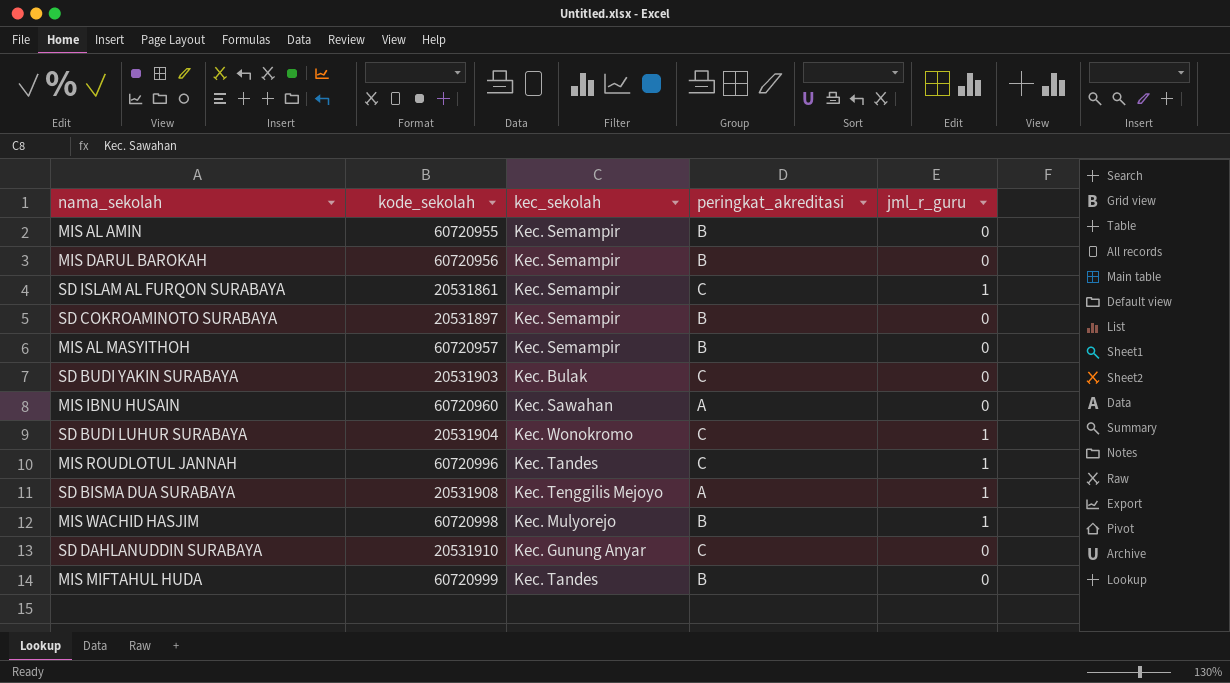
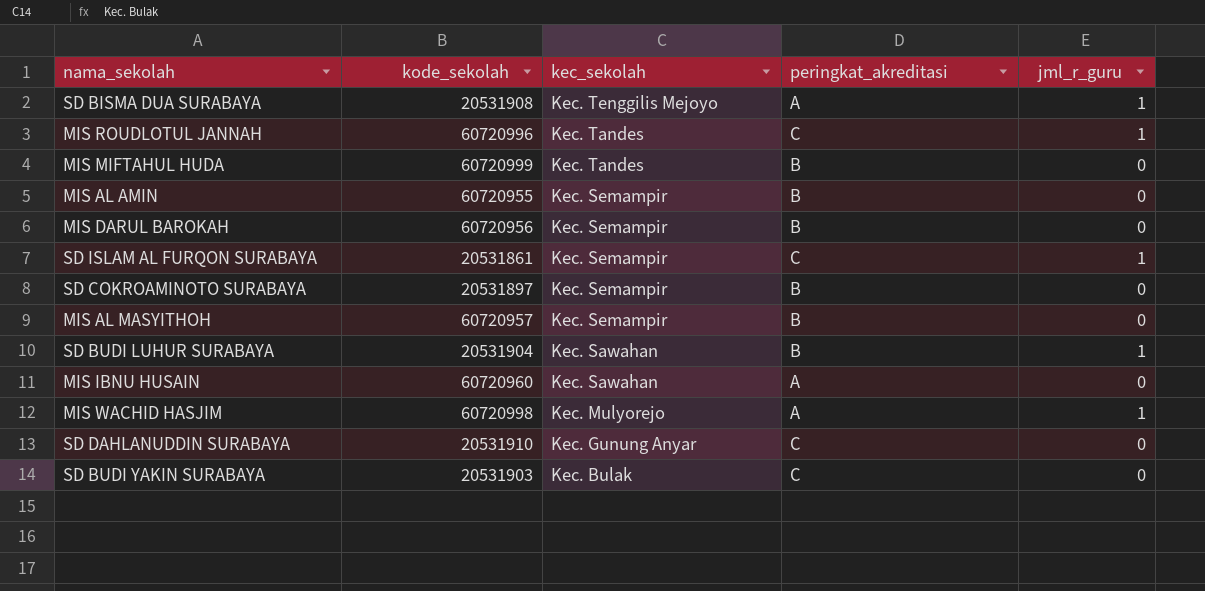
row order: none -> kec_sekolah descending
SD BUDI LUHUR SURABAYA | kec_sekolah: Kec. Wonokromo -> Kec. Sawahan
SD BUDI LUHUR SURABAYA | peringkat_akreditasi: C -> B
MIS WACHID HASJIM | peringkat_akreditasi: B -> A

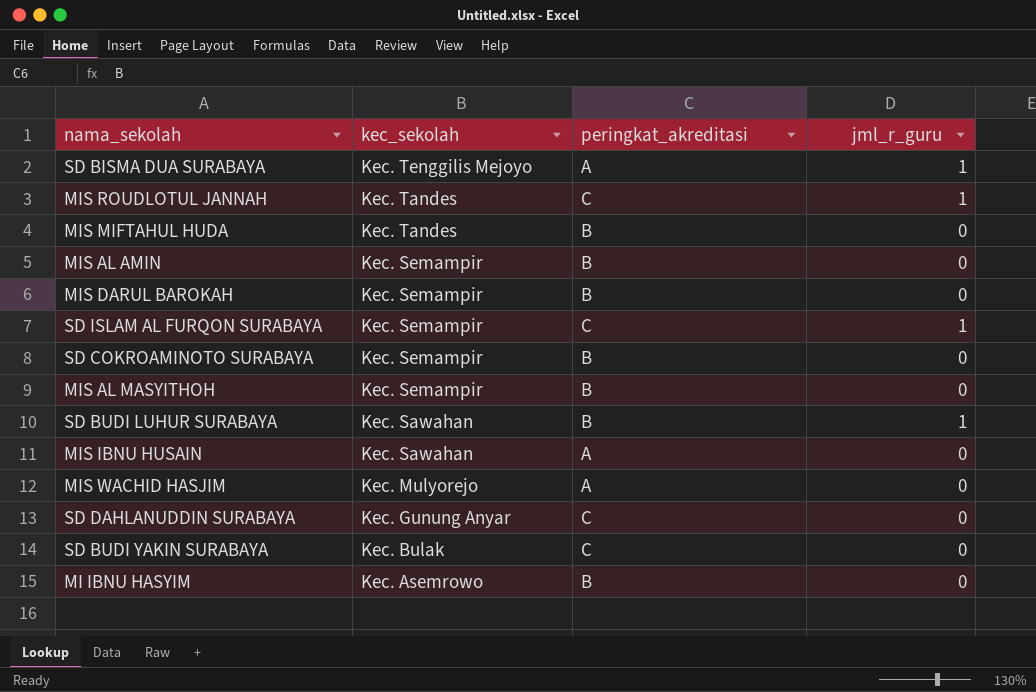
column kode_sekolah | position: 2 -> none
MIS WACHID HASJIM | jml_r_guru: 1 -> 0
row MI IBNU HASYIM: none -> Kec. Asemrowo | B | 0

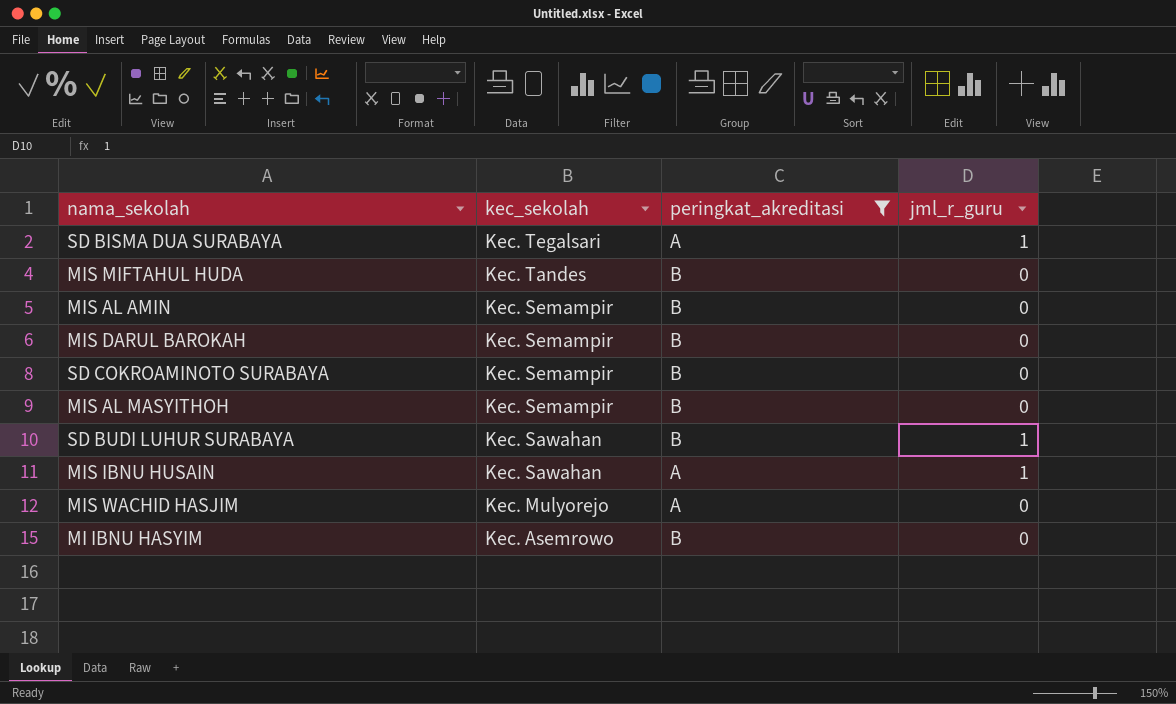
filter: none -> peringkat_akreditasi != C
SD BISMA DUA SURABAYA | kec_sekolah: Kec. Tenggilis Mejoyo -> Kec. Tegalsari
MIS IBNU HUSAIN | jml_r_guru: 0 -> 1

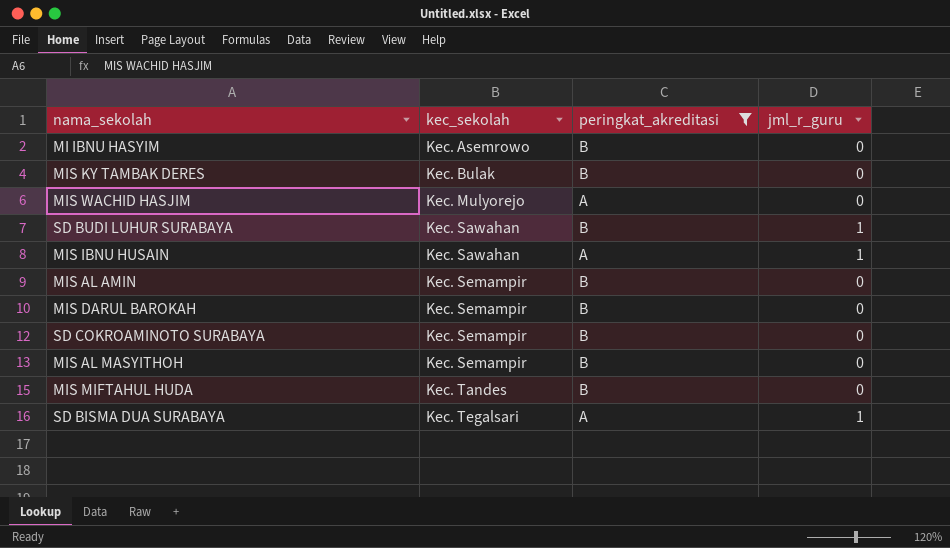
row order: kec_sekolah descending -> kec_sekolah ascending
row MIS KY TAMBAK DERES: none -> Kec. Bulak | B | 0

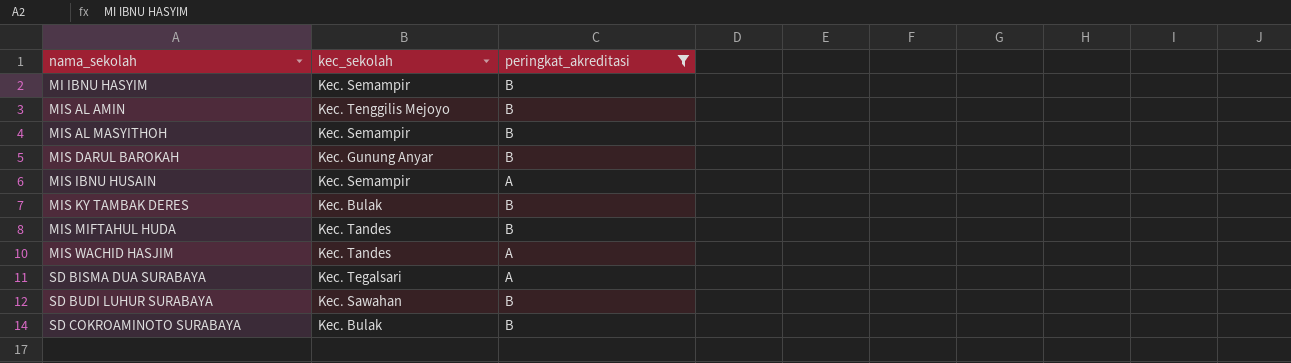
row order: kec_sekolah ascending -> nama_sekolah ascending
column jml_r_guru | position: 4 -> none
MI IBNU HASYIM | kec_sekolah: Kec. Asemrowo -> Kec. Semampir
MIS AL AMIN | kec_sekolah: Kec. Semampir -> Kec. Tenggilis Mejoyo
MIS DARUL BAROKAH | kec_sekolah: Kec. Semampir -> Kec. Gunung Anyar
MIS IBNU HUSAIN | kec_sekolah: Kec. Sawahan -> Kec. Semampir
MIS WACHID HASJIM | kec_sekolah: Kec. Mulyorejo -> Kec. Tandes
SD COKROAMINOTO SURABAYA | kec_sekolah: Kec. Semampir -> Kec. Bulak

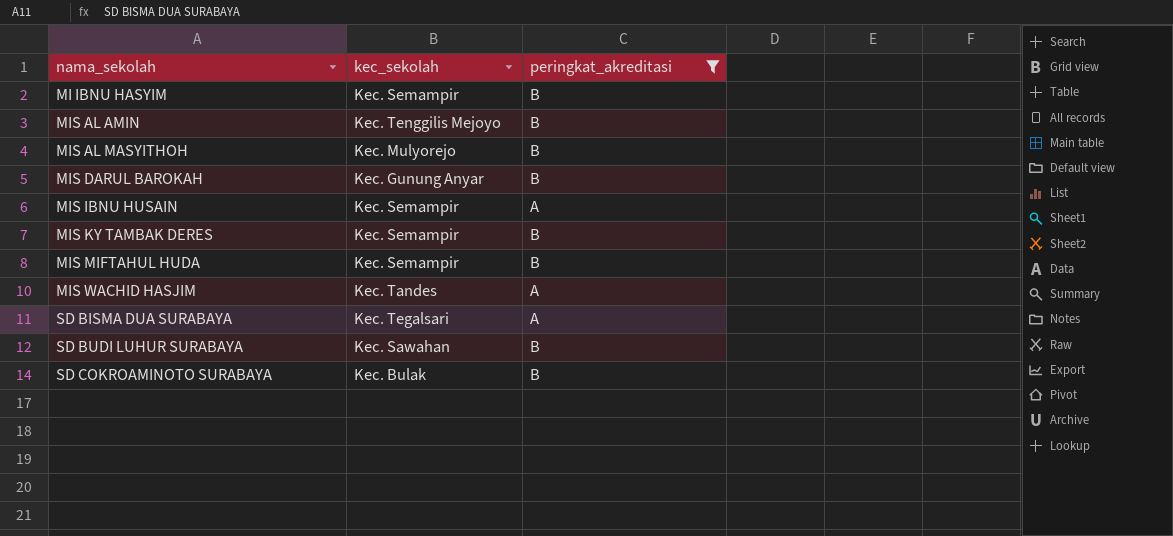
MIS AL MASYITHOH | kec_sekolah: Kec. Semampir -> Kec. Mulyorejo
MIS KY TAMBAK DERES | kec_sekolah: Kec. Bulak -> Kec. Semampir
MIS MIFTAHUL HUDA | kec_sekolah: Kec. Tandes -> Kec. Semampir

